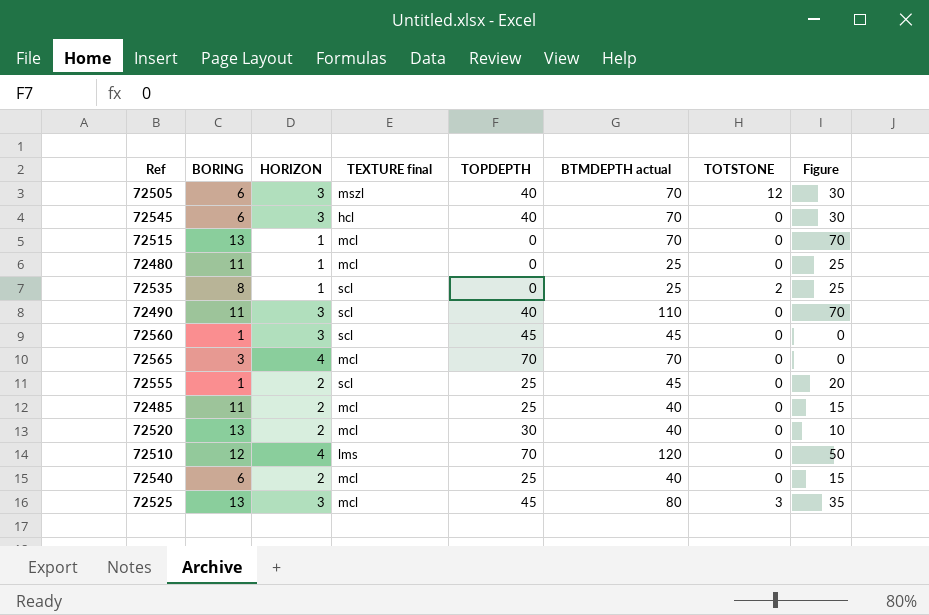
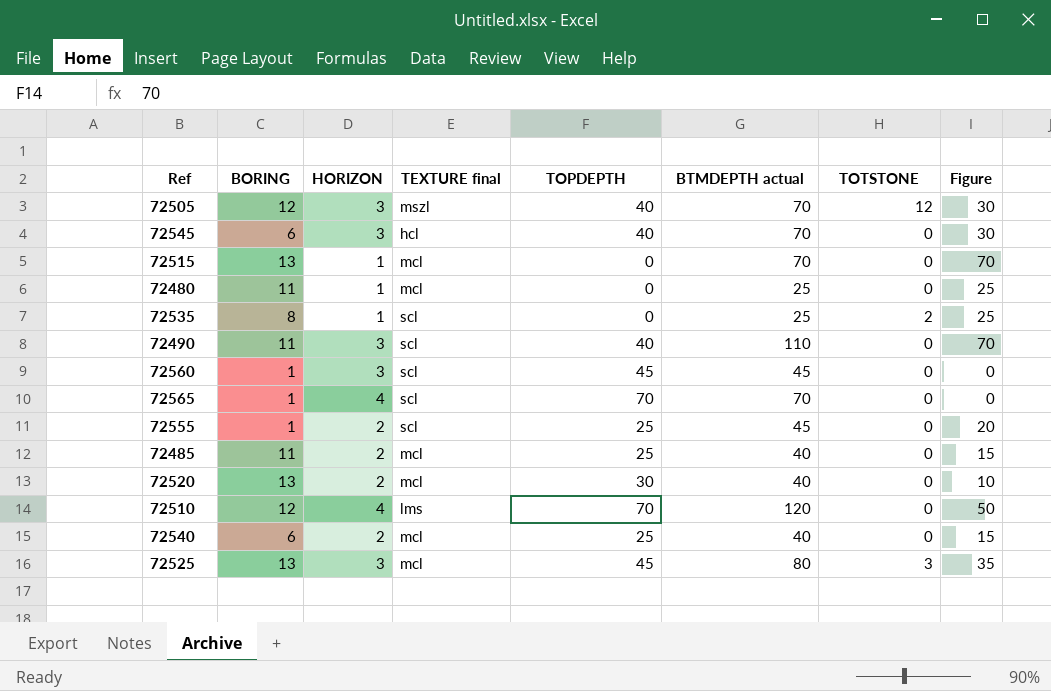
72505 | BORING: 6 -> 12
72565 | BORING: 3 -> 1
72565 | TEXTURE final: mcl -> scl

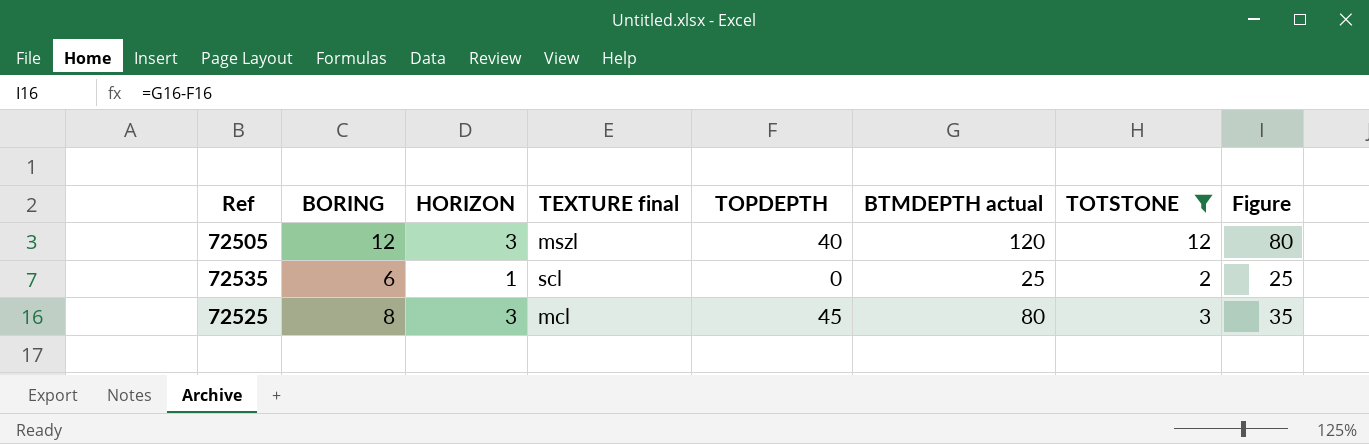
filter: none -> TOTSTONE != 0
72505 | BTMDEPTH actual: 70 -> 120
72505 | Figure: 30 -> 80
72535 | BORING: 8 -> 6
72525 | BORING: 13 -> 8

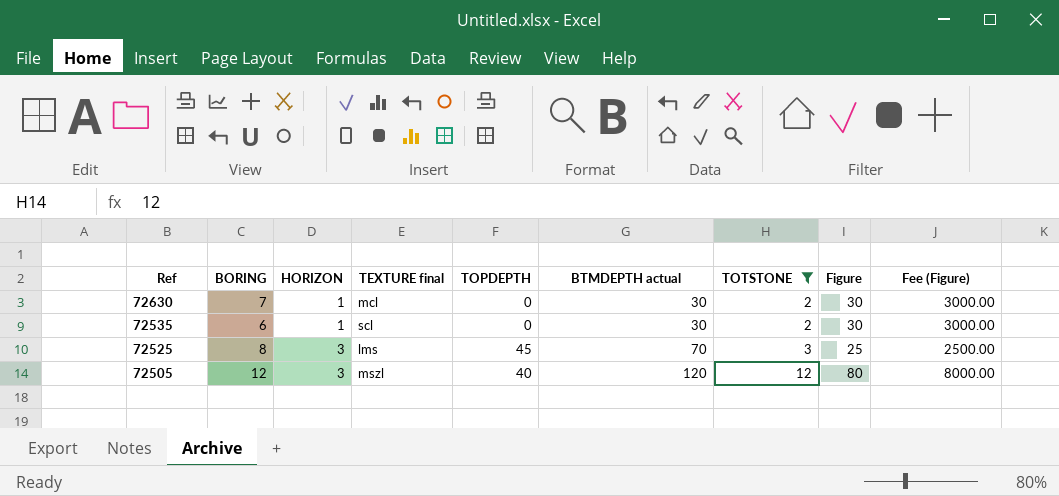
row order: none -> Ref descending
column Fee (Figure) | formula: none -> [Figure] * 100
row 72630: none -> 7 | 1 | mcl | 0 | 30 | 2 | 30 | 3000.00
72535 | BTMDEPTH actual: 25 -> 30
72535 | Figure: 25 -> 30
72525 | TEXTURE final: mcl -> lms
72525 | BTMDEPTH actual: 80 -> 70
72525 | Figure: 35 -> 25

